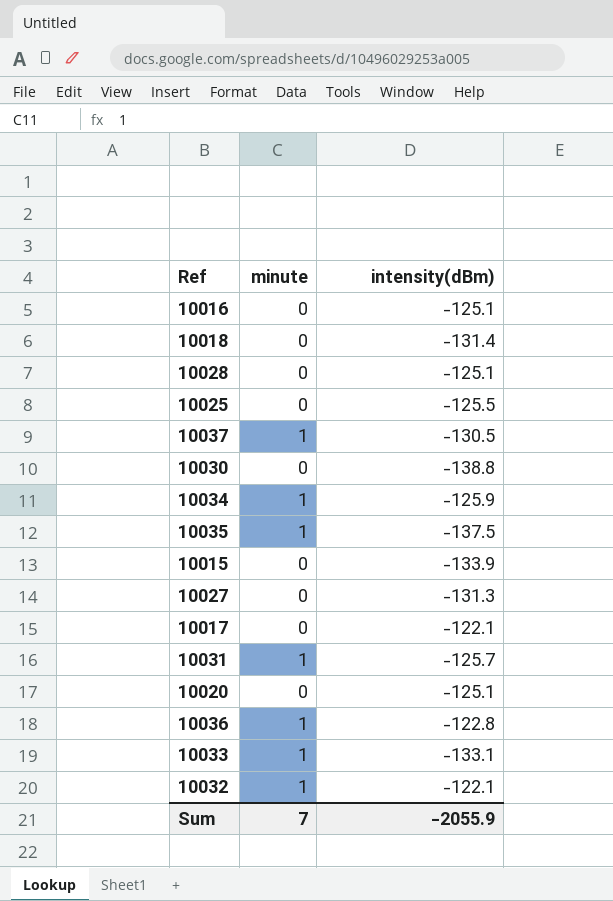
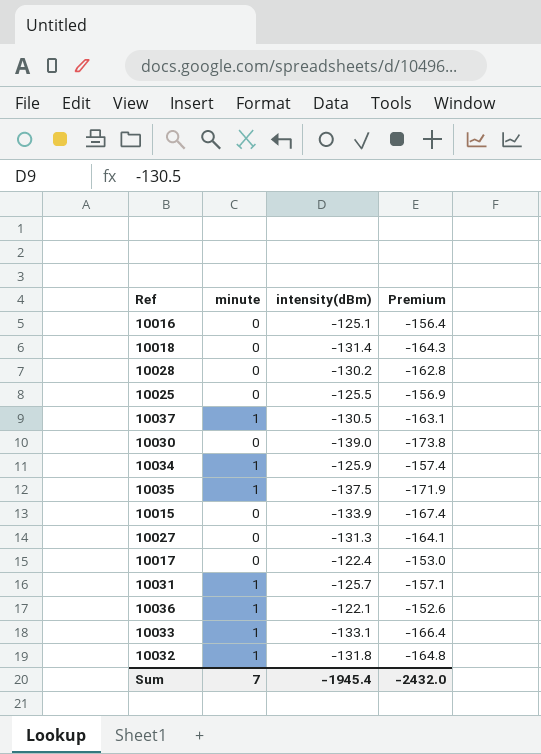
column Premium | formula: none -> [intensity(dBm)] * 1.25
row 10020: 0 | -125.1 -> none
10028 | intensity(dBm): -125.1 -> -130.2
10030 | intensity(dBm): -138.8 -> -139.0
10017 | intensity(dBm): -122.1 -> -122.4
10036 | intensity(dBm): -122.8 -> -122.1
10032 | intensity(dBm): -122.1 -> -131.8
Sum | intensity(dBm): -2055.9 -> -1945.4

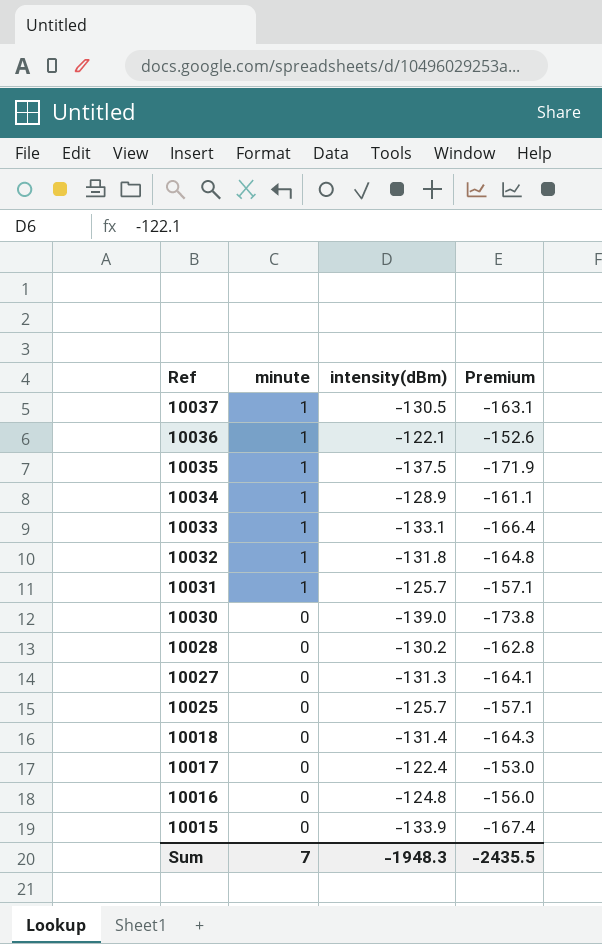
row order: none -> Ref descending
10034 | intensity(dBm): -125.9 -> -128.9
10034 | Premium: -157.4 -> -161.1
10025 | intensity(dBm): -125.5 -> -125.7
10025 | Premium: -156.9 -> -157.1
10016 | intensity(dBm): -125.1 -> -124.8
10016 | Premium: -156.4 -> -156.0
Sum | intensity(dBm): -1945.4 -> -1948.3
Sum | Premium: -2432.0 -> -2435.5

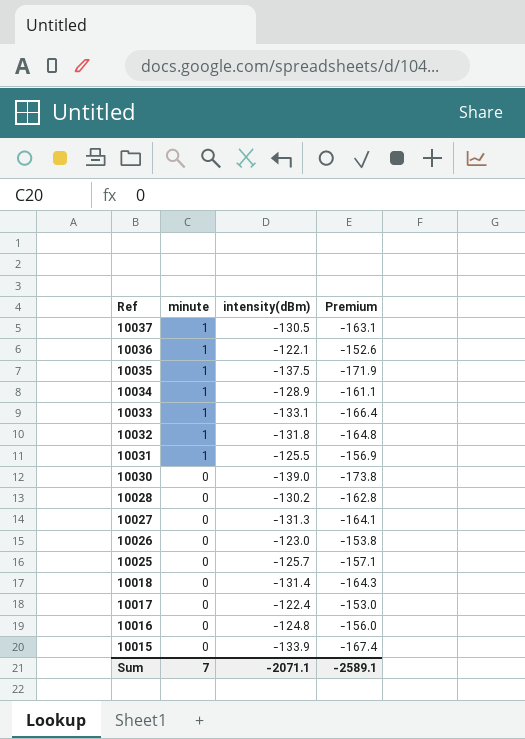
10031 | intensity(dBm): -125.7 -> -125.5
10031 | Premium: -157.1 -> -156.9
row 10026: none -> 0 | -123.0 | -153.8
Sum | intensity(dBm): -1948.3 -> -2071.1
Sum | Premium: -2435.5 -> -2589.1

